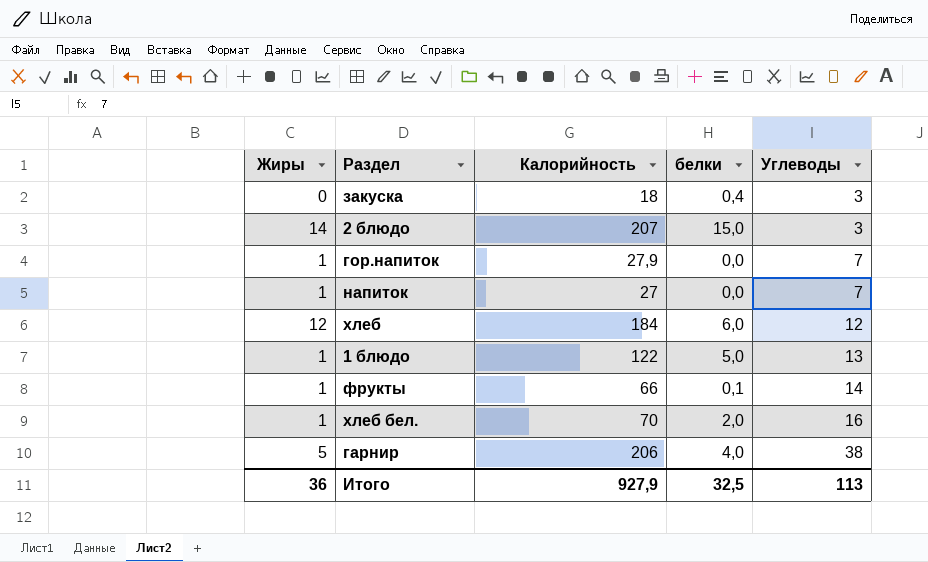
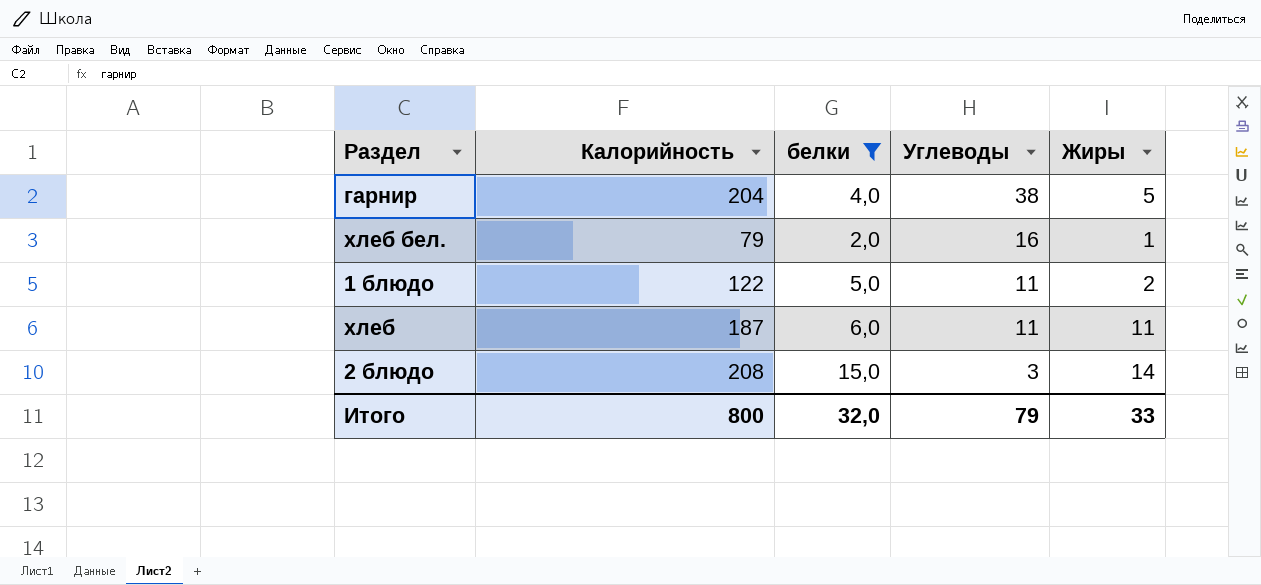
filter: none -> белки >= 2,0
row order: Углеводы ascending -> Углеводы descending
column Жиры | position: 1 -> 5
гарнир | Калорийность: 206 -> 204
хлеб бел. | Калорийность: 70 -> 79
1 блюдо | Углеводы: 13 -> 11
1 блюдо | Жиры: 1 -> 2
хлеб | Калорийность: 184 -> 187
хлеб | Углеводы: 12 -> 11
хлеб | Жиры: 12 -> 11
2 блюдо | Калорийность: 207 -> 208
Итого | Калорийность: 927,9 -> 800
Итого | белки: 32,5 -> 32,0
Итого | Углеводы: 113 -> 79
Итого | Жиры: 36 -> 33

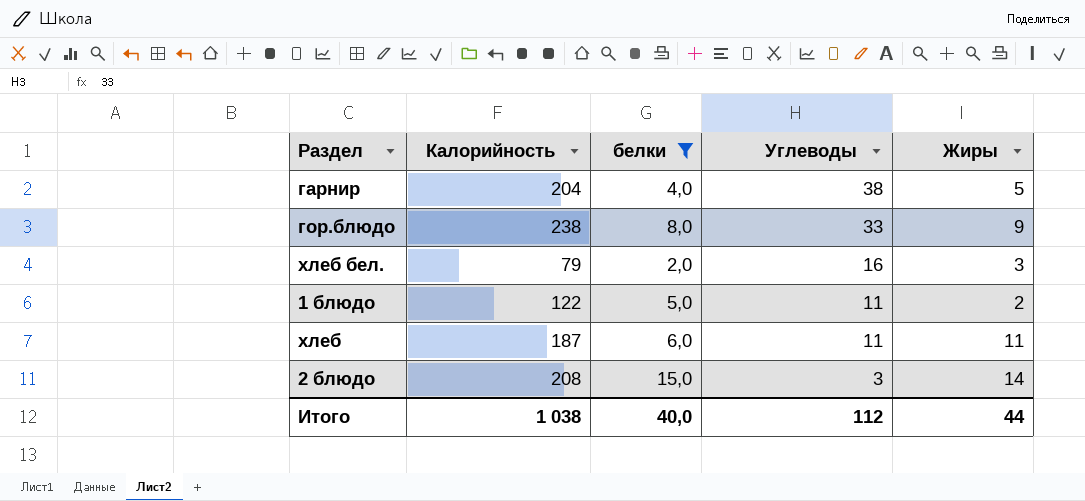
row гор.блюдо: none -> 238 | 8,0 | 33 | 9
хлеб бел. | Жиры: 1 -> 3
Итого | Калорийность: 800 -> 1 038
Итого | белки: 32,0 -> 40,0
Итого | Углеводы: 79 -> 112
Итого | Жиры: 33 -> 44

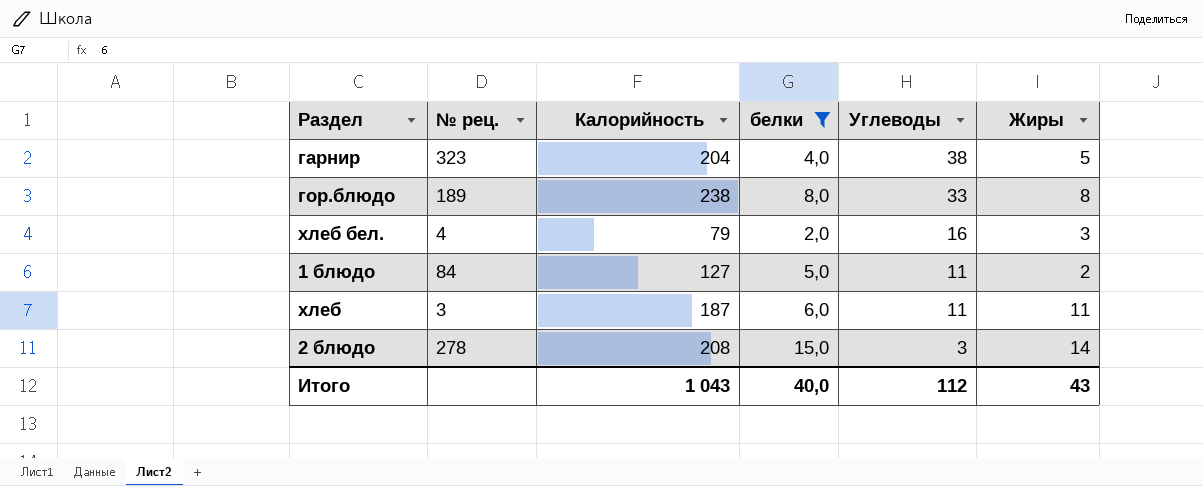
column № рец. | position: none -> 2
гор.блюдо | Жиры: 9 -> 8
1 блюдо | Калорийность: 122 -> 127
Итого | Калорийность: 1 038 -> 1 043
Итого | Жиры: 44 -> 43

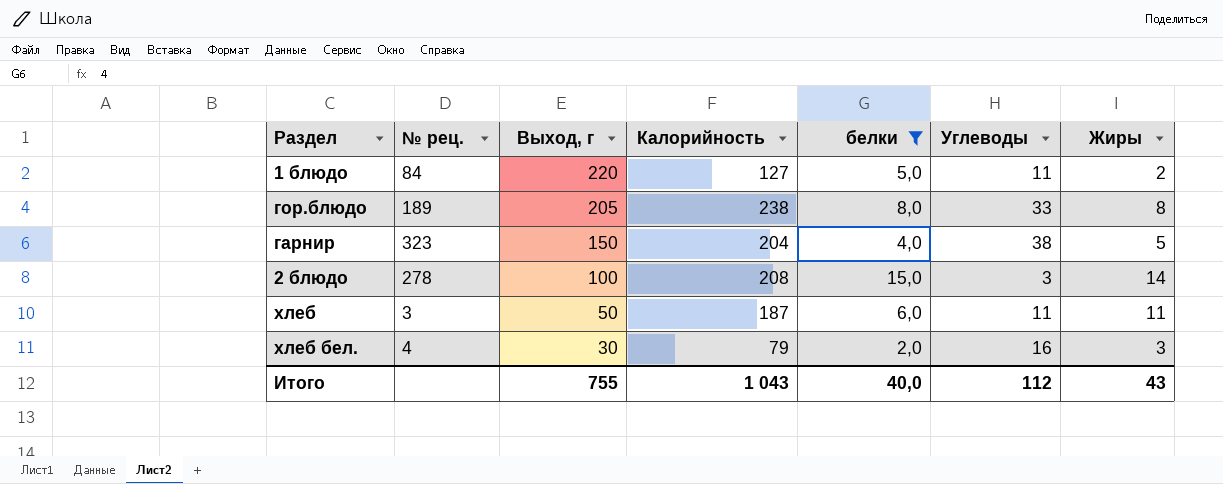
row order: Углеводы descending -> Выход, г descending
column Выход, г | position: none -> 3

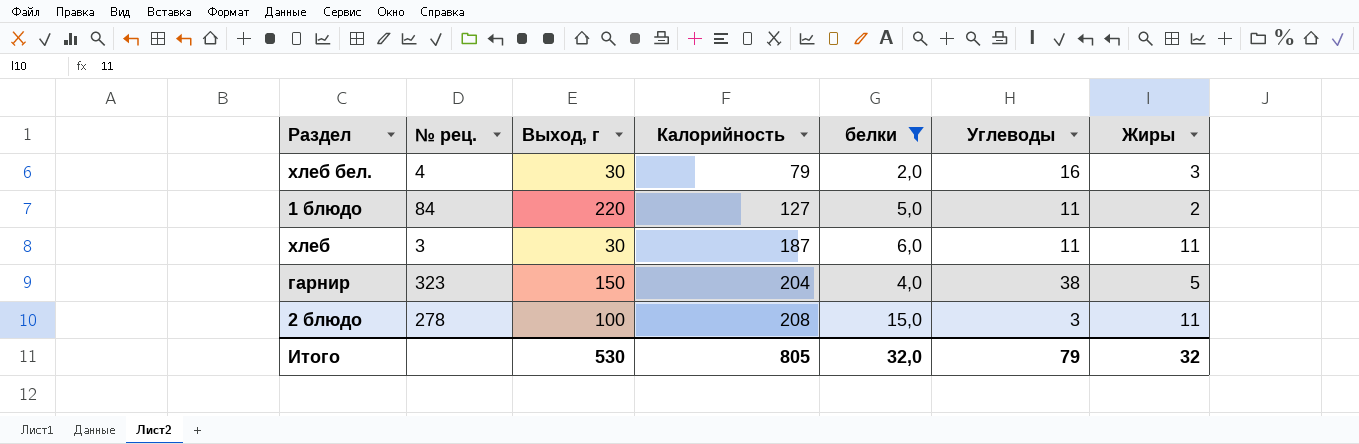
row order: Выход, г descending -> Калорийность ascending
row гор.блюдо: 189 | 205 | 238 | 8,0 | 33 | 8 -> none
хлеб | Выход, г: 50 -> 30
2 блюдо | Жиры: 14 -> 11
Итого | Выход, г: 755 -> 530
Итого | Калорийность: 1 043 -> 805
Итого | белки: 40,0 -> 32,0
Итого | Углеводы: 112 -> 79
Итого | Жиры: 43 -> 32

